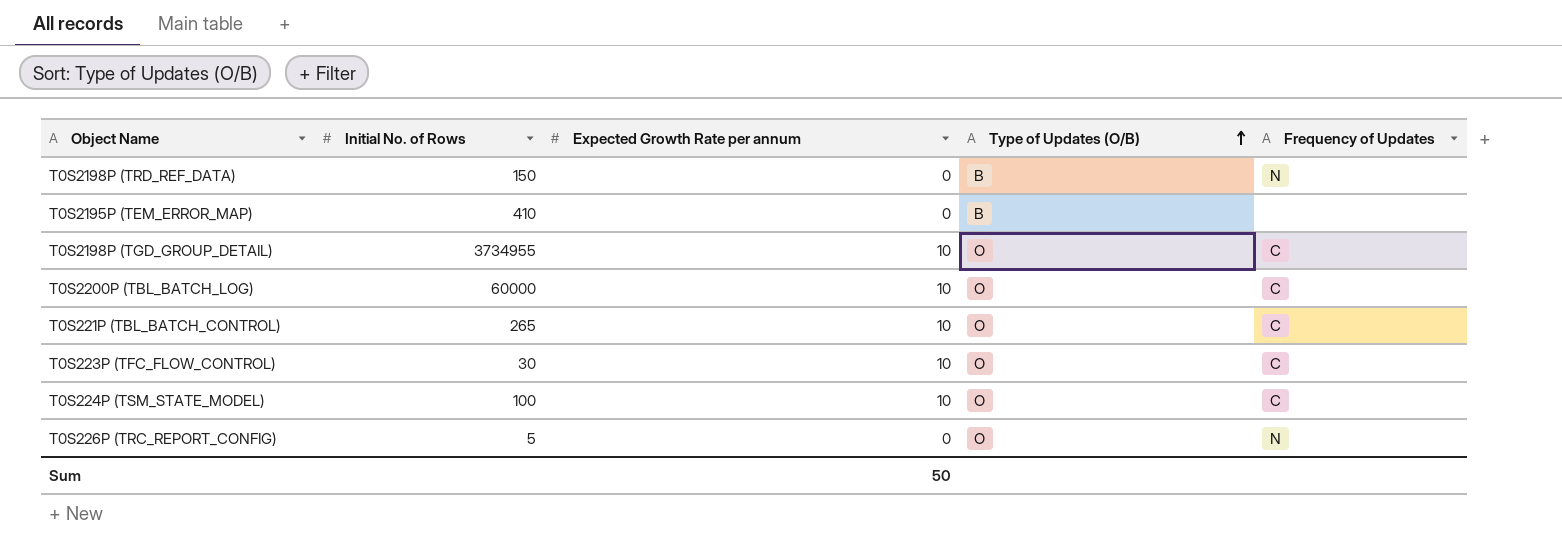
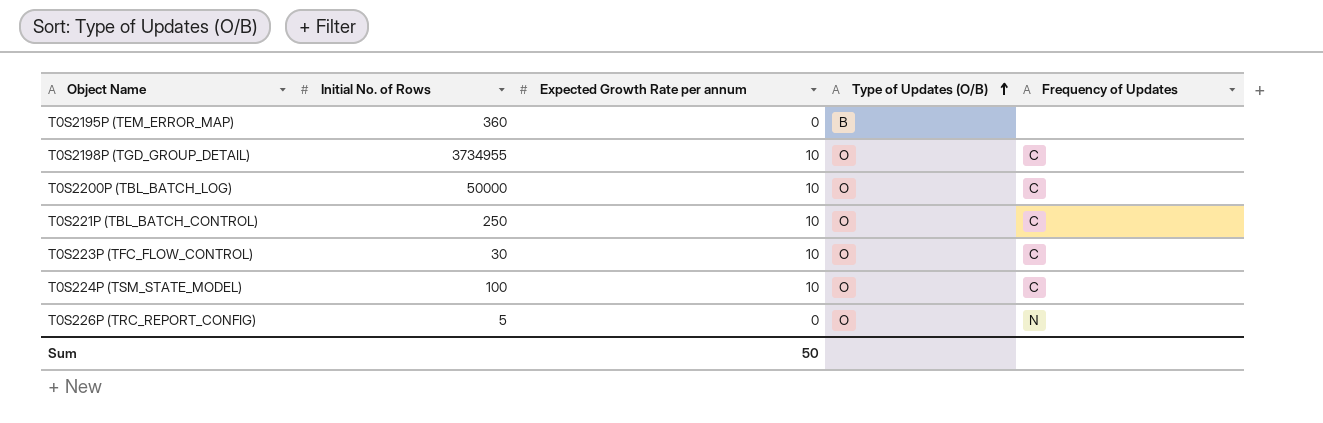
row T0S2198P (TRD_REF_DATA): 150 | 0 | B | N -> none
T0S2195P (TEM_ERROR_MAP) | Initial No. of Rows: 410 -> 360
T0S2200P (TBL_BATCH_LOG) | Initial No. of Rows: 60000 -> 50000
T0S221P (TBL_BATCH_CONTROL) | Initial No. of Rows: 265 -> 250

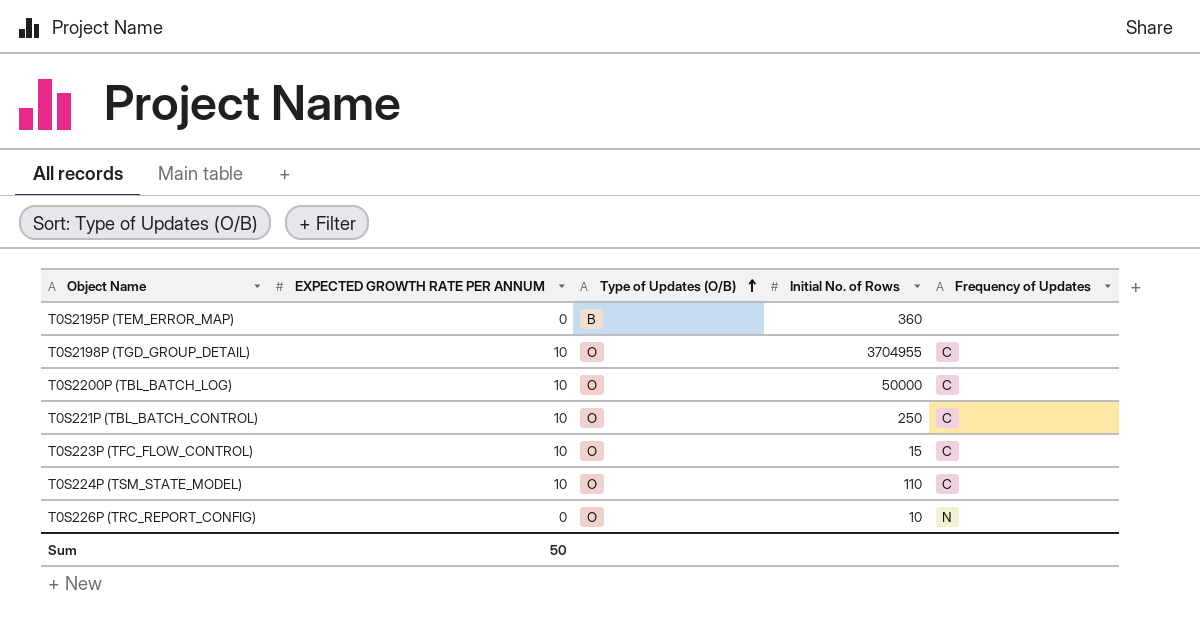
column name: Expected Growth Rate per annum -> EXPECTED GROWTH RATE PER ANNUM
column Initial No. of Rows | position: 2 -> 4
T0S2198P (TGD_GROUP_DETAIL) | Initial No. of Rows: 3734955 -> 3704955
T0S223P (TFC_FLOW_CONTROL) | Initial No. of Rows: 30 -> 15
T0S224P (TSM_STATE_MODEL) | Initial No. of Rows: 100 -> 110
T0S226P (TRC_REPORT_CONFIG) | Initial No. of Rows: 5 -> 10

